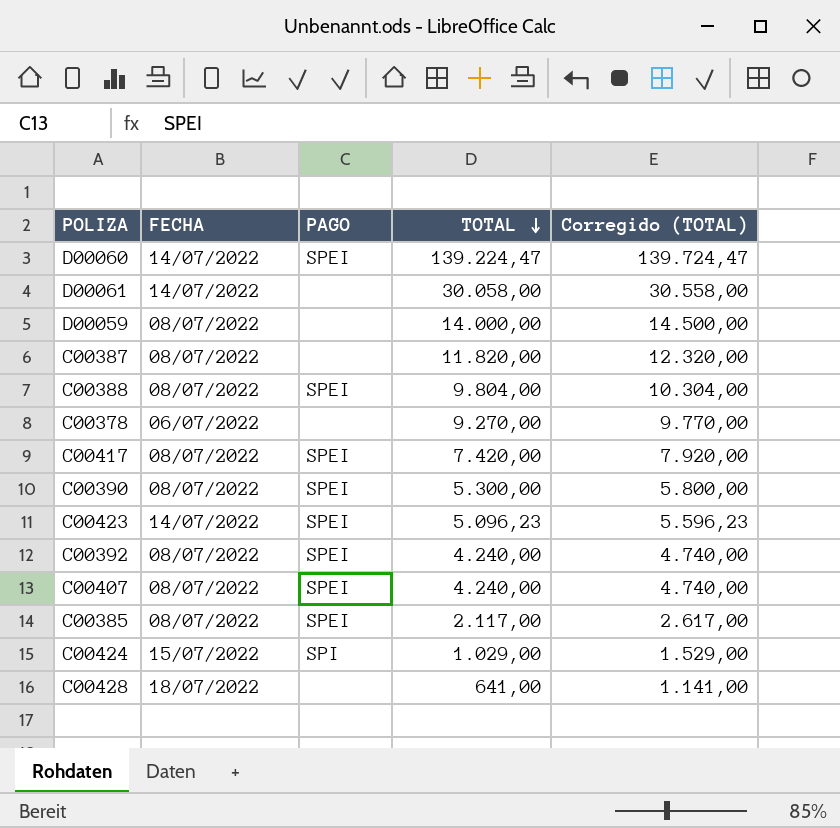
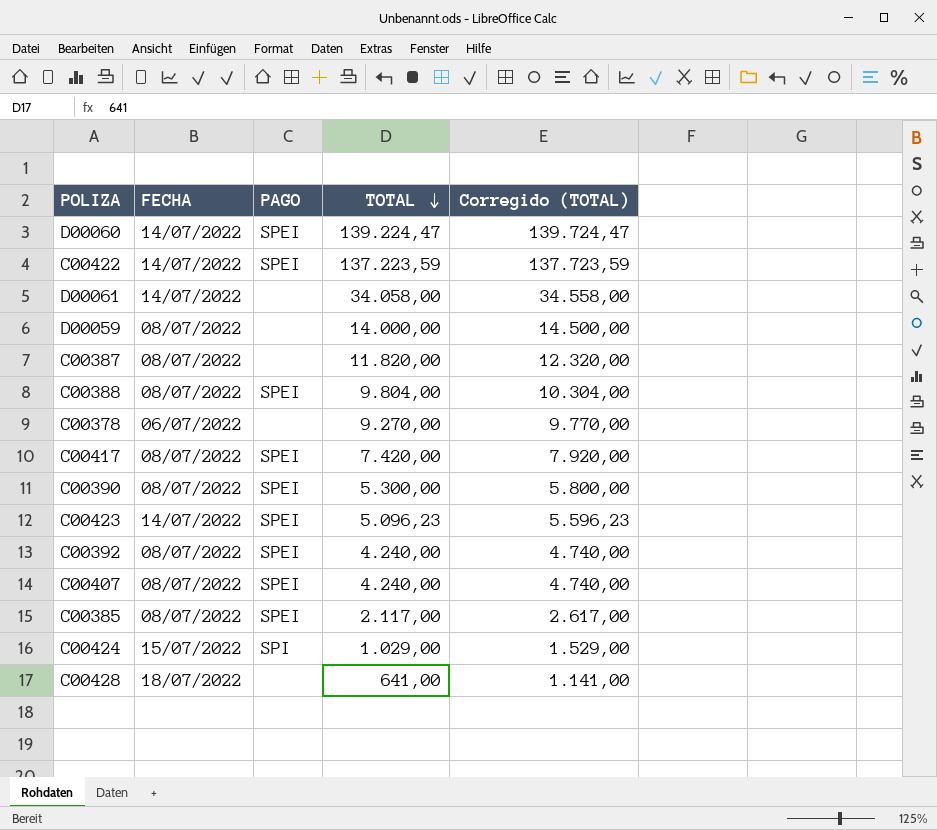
row C00422: none -> 14/07/2022 | SPEI | 137.223,59 | 137.723,59
D00061 | TOTAL: 30.058,00 -> 34.058,00
D00061 | Corregido (TOTAL): 30.558,00 -> 34.558,00

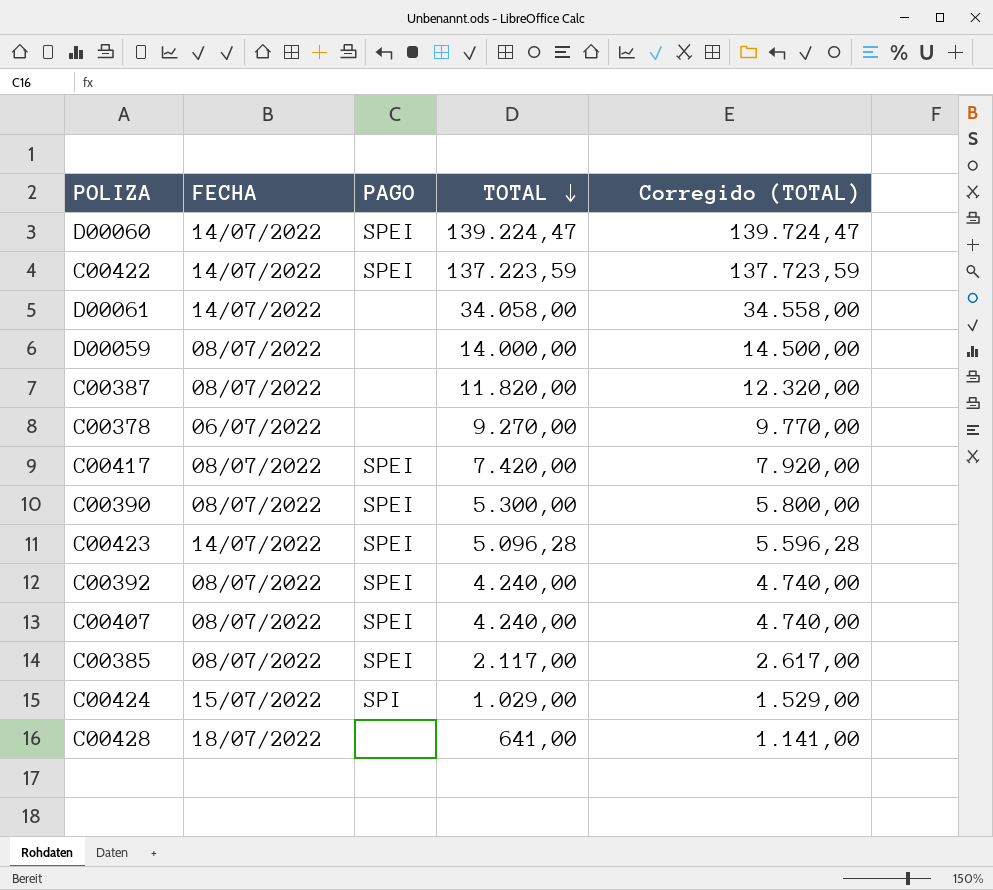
row C00388: 08/07/2022 | SPEI | 9.804,00 | 10.304,00 -> none
C00423 | TOTAL: 5.096,23 -> 5.096,28
C00423 | Corregido (TOTAL): 5.596,23 -> 5.596,28

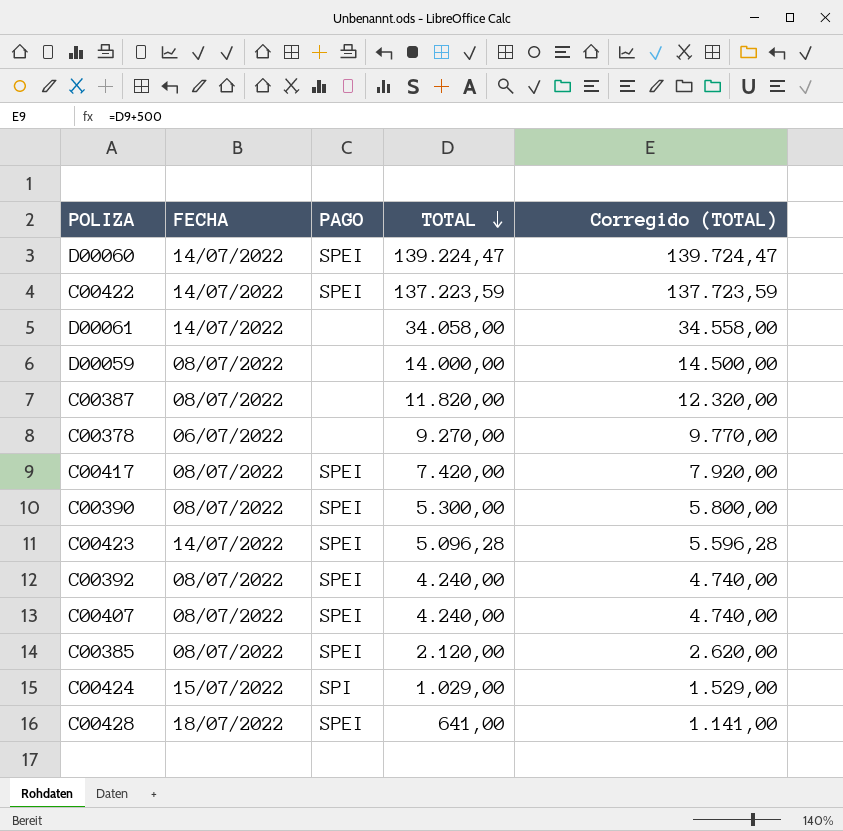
C00385 | TOTAL: 2.117,00 -> 2.120,00
C00385 | Corregido (TOTAL): 2.617,00 -> 2.620,00
C00428 | PAGO: none -> SPEI

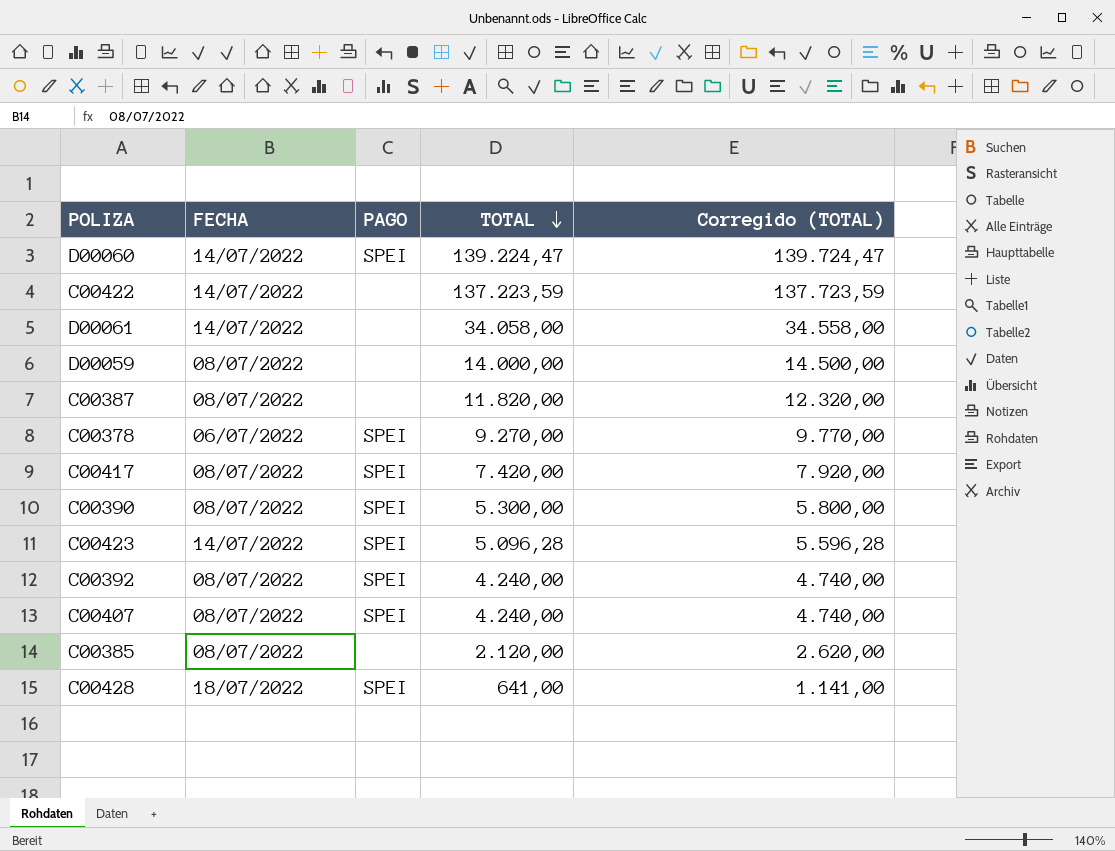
row C00424: 15/07/2022 | SPI | 1.029,00 | 1.529,00 -> none
C00422 | PAGO: SPEI -> none
C00378 | PAGO: none -> SPEI
C00385 | PAGO: SPEI -> none

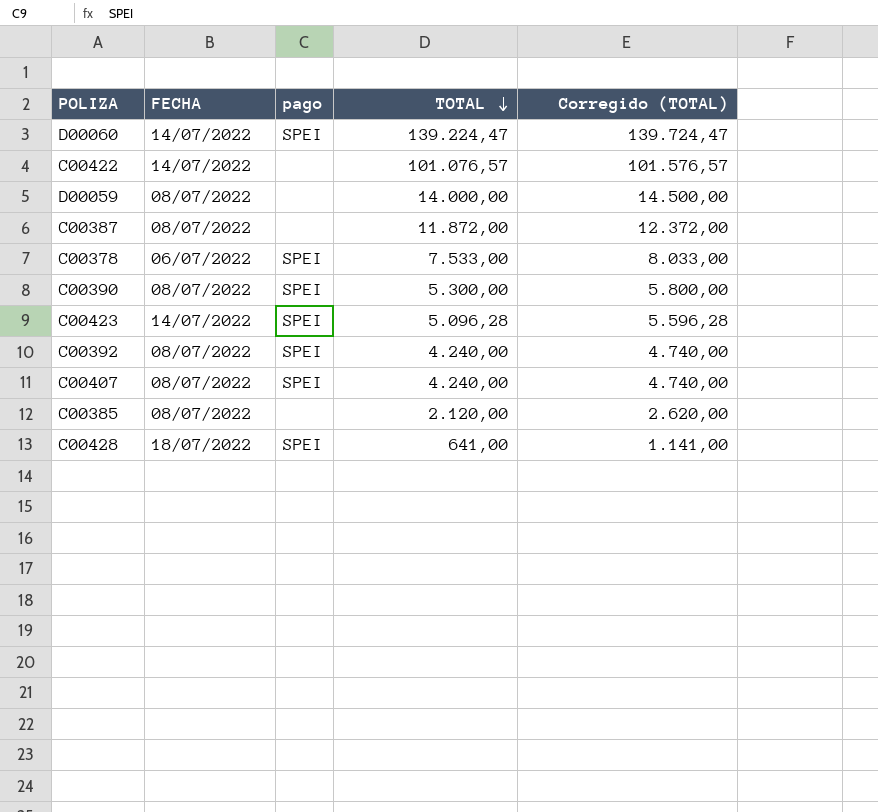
column name: PAGO -> pago
row D00061: 14/07/2022 | none | 34.058,00 | 34.558,00 -> none
row C00417: 08/07/2022 | SPEI | 7.420,00 | 7.920,00 -> none
C00422 | TOTAL: 137.223,59 -> 101.076,57
C00422 | Corregido (TOTAL): 137.723,59 -> 101.576,57
C00387 | TOTAL: 11.820,00 -> 11.872,00
C00387 | Corregido (TOTAL): 12.320,00 -> 12.372,00
C00378 | TOTAL: 9.270,00 -> 7.533,00
C00378 | Corregido (TOTAL): 9.770,00 -> 8.033,00

